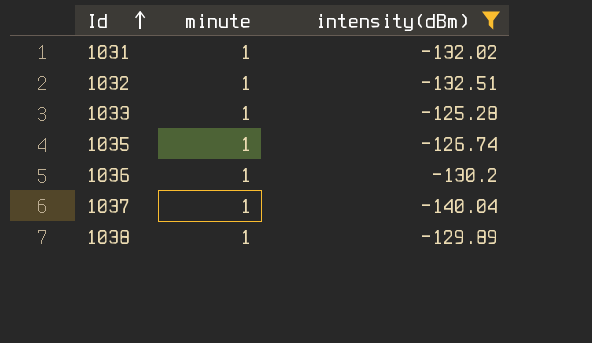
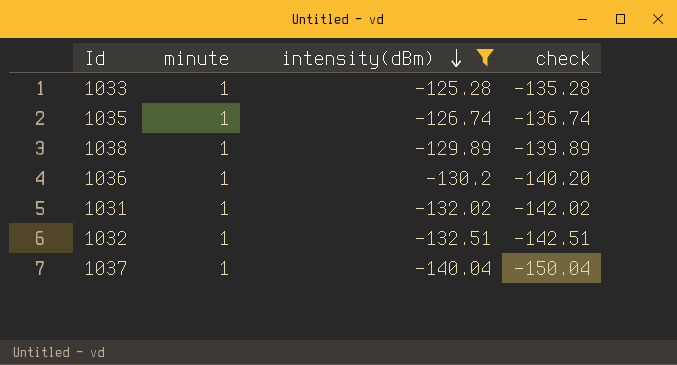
row order: Id ascending -> intensity(dBm) descending
column check | formula: none -> [intensity(dBm)] - 10

